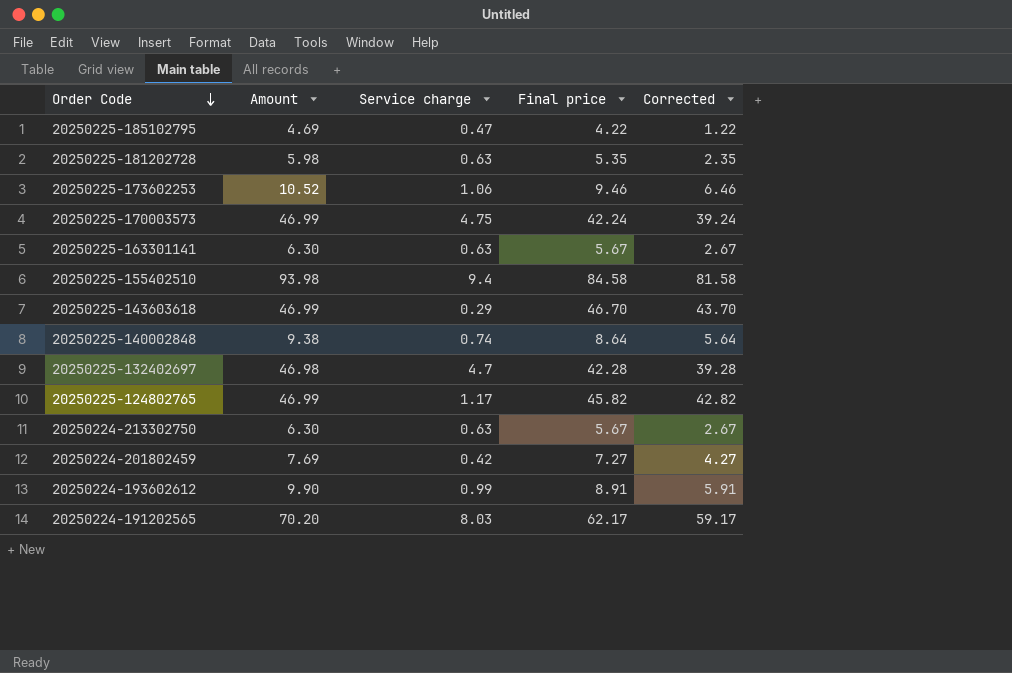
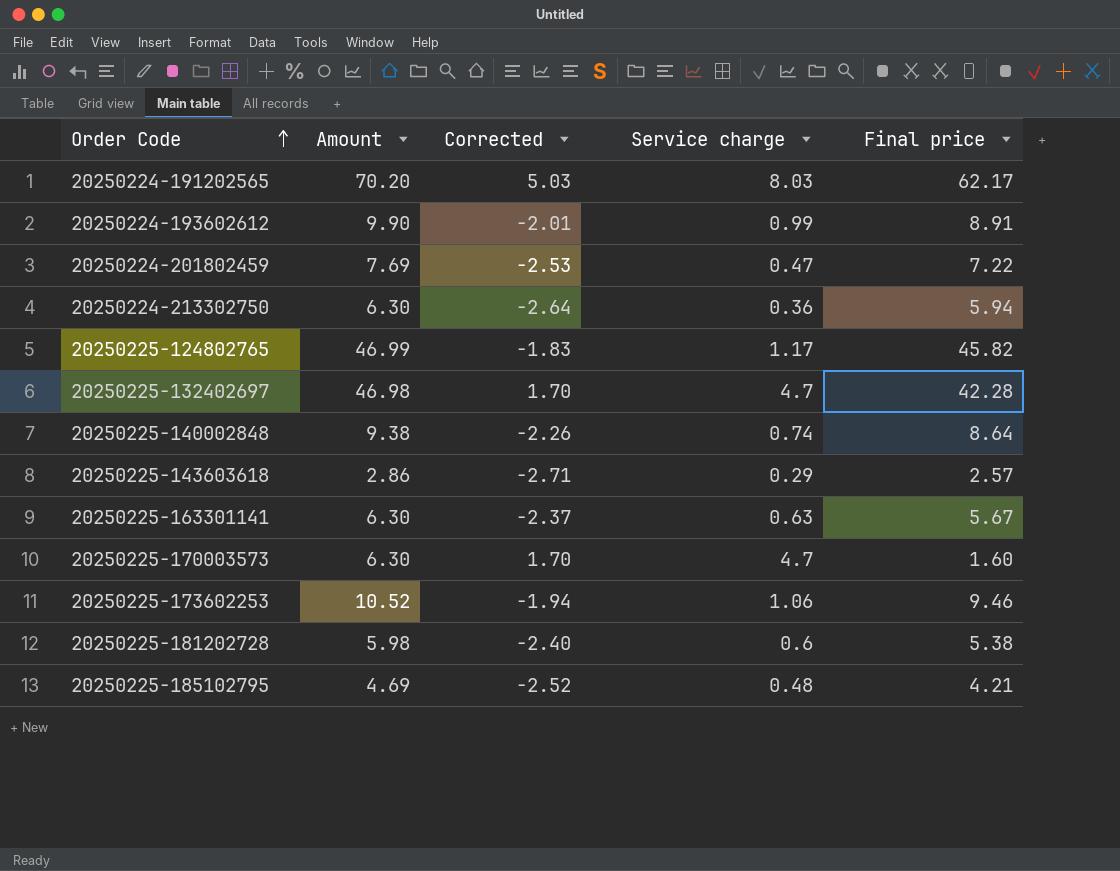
row order: Order Code descending -> Order Code ascending
column Corrected | formula: [Final price] - 3 -> [Service charge] - 3
column Corrected | position: 5 -> 3
row 20250225-155402510: 93.98 | 9.4 | 84.58 | 81.58 -> none
20250224-201802459 | Service charge: 0.42 -> 0.47
20250224-201802459 | Final price: 7.27 -> 7.22
20250224-213302750 | Service charge: 0.63 -> 0.36
20250224-213302750 | Final price: 5.67 -> 5.94
20250225-143603618 | Amount: 46.99 -> 2.86
20250225-143603618 | Final price: 46.70 -> 2.57
20250225-170003573 | Amount: 46.99 -> 6.30
20250225-170003573 | Service charge: 4.75 -> 4.7
20250225-170003573 | Final price: 42.24 -> 1.60
20250225-181202728 | Service charge: 0.63 -> 0.6
20250225-181202728 | Final price: 5.35 -> 5.38
20250225-185102795 | Service charge: 0.47 -> 0.48
20250225-185102795 | Final price: 4.22 -> 4.21

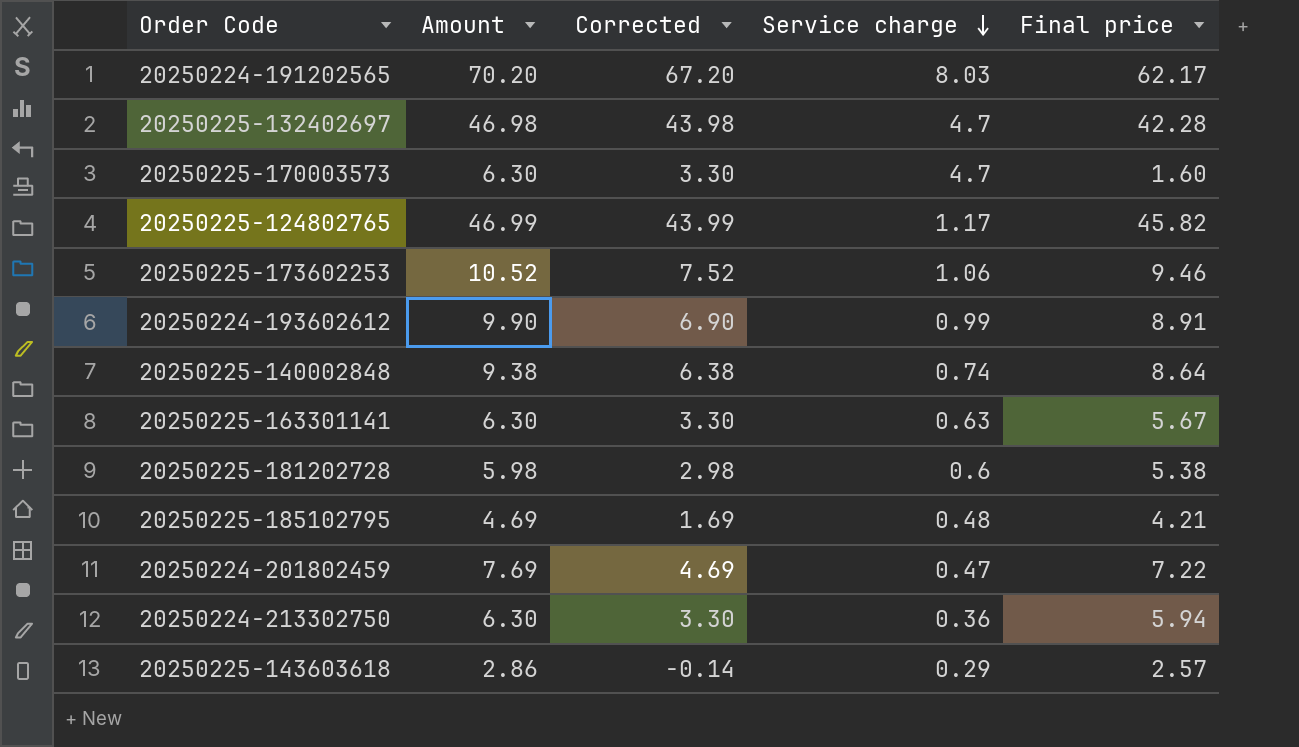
row order: Order Code ascending -> Service charge descending
column Corrected | formula: [Service charge] - 3 -> [Amount] - 3

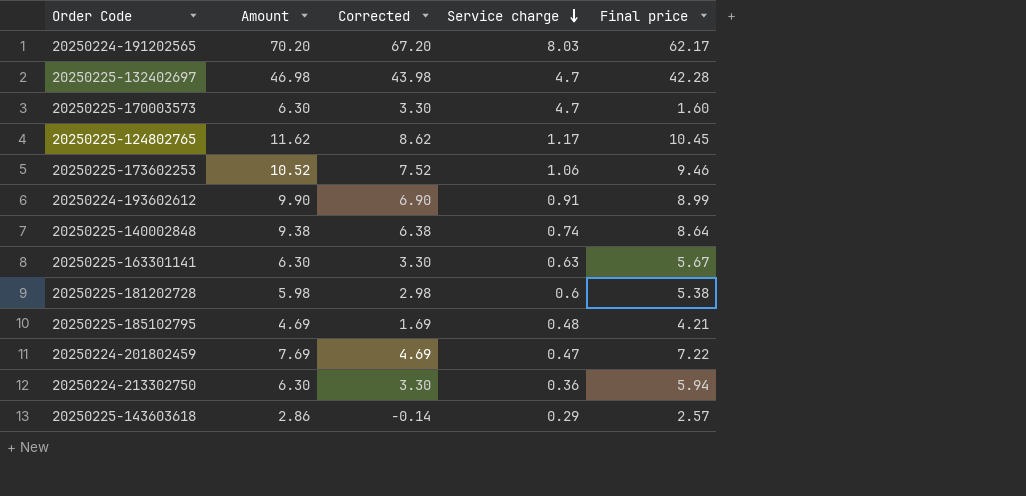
20250225-124802765 | Amount: 46.99 -> 11.62
20250225-124802765 | Corrected: 43.99 -> 8.62
20250225-124802765 | Final price: 45.82 -> 10.45
20250224-193602612 | Service charge: 0.99 -> 0.91
20250224-193602612 | Final price: 8.91 -> 8.99

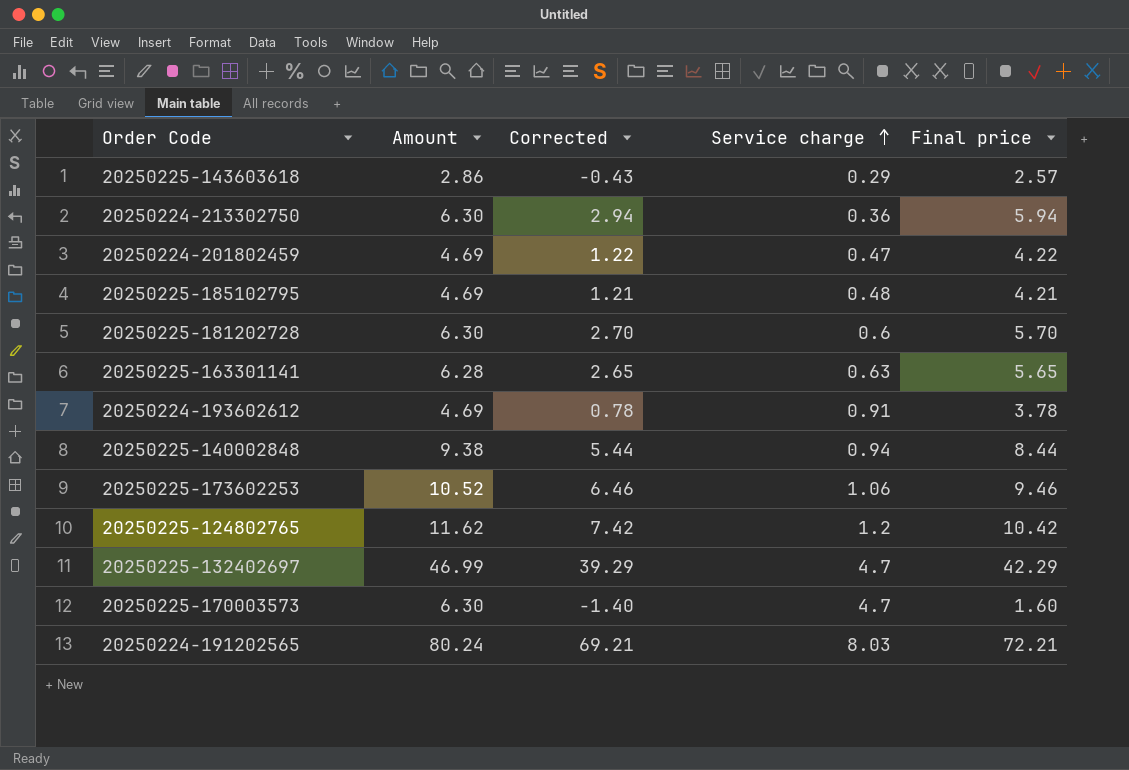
row order: Service charge descending -> Service charge ascending
column Corrected | formula: [Amount] - 3 -> [Final price] - 3
20250224-201802459 | Amount: 7.69 -> 4.69
20250224-201802459 | Final price: 7.22 -> 4.22
20250225-181202728 | Amount: 5.98 -> 6.30
20250225-181202728 | Final price: 5.38 -> 5.70
20250225-163301141 | Amount: 6.30 -> 6.28
20250225-163301141 | Final price: 5.67 -> 5.65
20250224-193602612 | Amount: 9.90 -> 4.69
20250224-193602612 | Final price: 8.99 -> 3.78
20250225-140002848 | Service charge: 0.74 -> 0.94
20250225-140002848 | Final price: 8.64 -> 8.44
20250225-124802765 | Service charge: 1.17 -> 1.2
20250225-124802765 | Final price: 10.45 -> 10.42
20250225-132402697 | Amount: 46.98 -> 46.99
20250225-132402697 | Final price: 42.28 -> 42.29
20250224-191202565 | Amount: 70.20 -> 80.24
20250224-191202565 | Final price: 62.17 -> 72.21

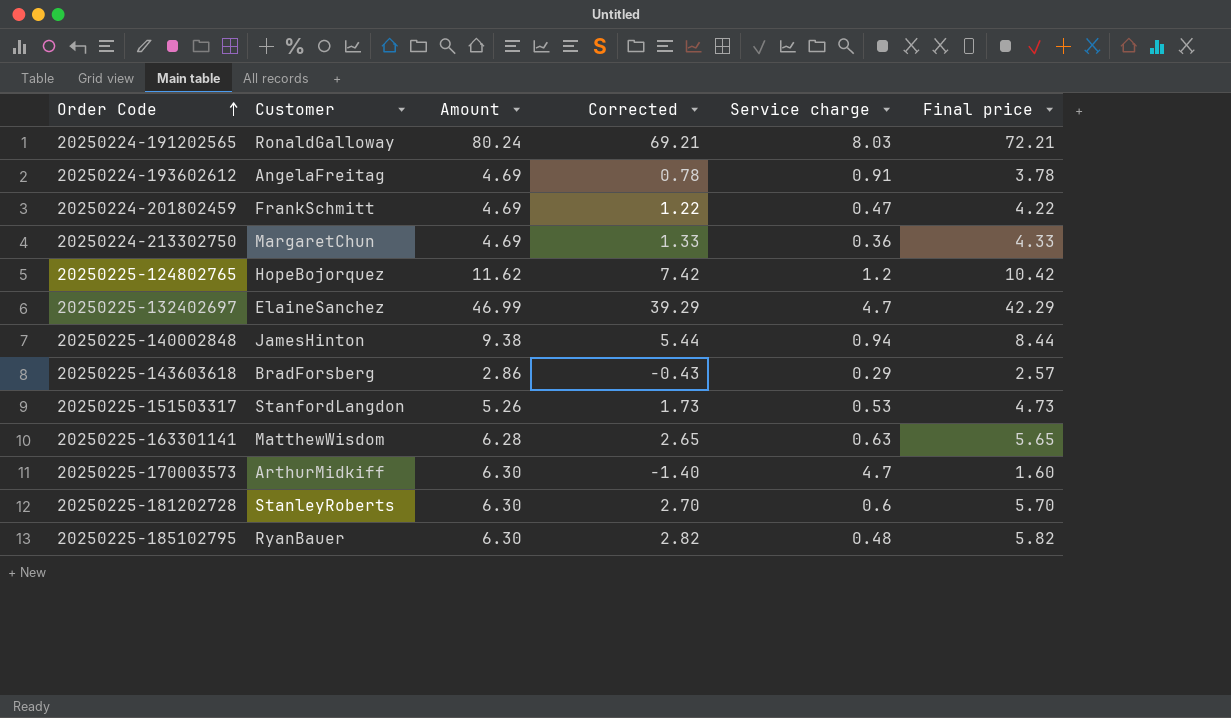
row order: Service charge ascending -> Order Code ascending
column Customer | position: none -> 2
row 20250225-173602253: 10.52 | 6.46 | 1.06 | 9.46 -> none
20250224-213302750 | Amount: 6.30 -> 4.69
20250224-213302750 | Corrected: 2.94 -> 1.33
20250224-213302750 | Final price: 5.94 -> 4.33
row 20250225-151503317: none -> StanfordLangdon | 5.26 | 1.73 | 0.53 | 4.73
20250225-185102795 | Amount: 4.69 -> 6.30
20250225-185102795 | Corrected: 1.21 -> 2.82
20250225-185102795 | Final price: 4.21 -> 5.82

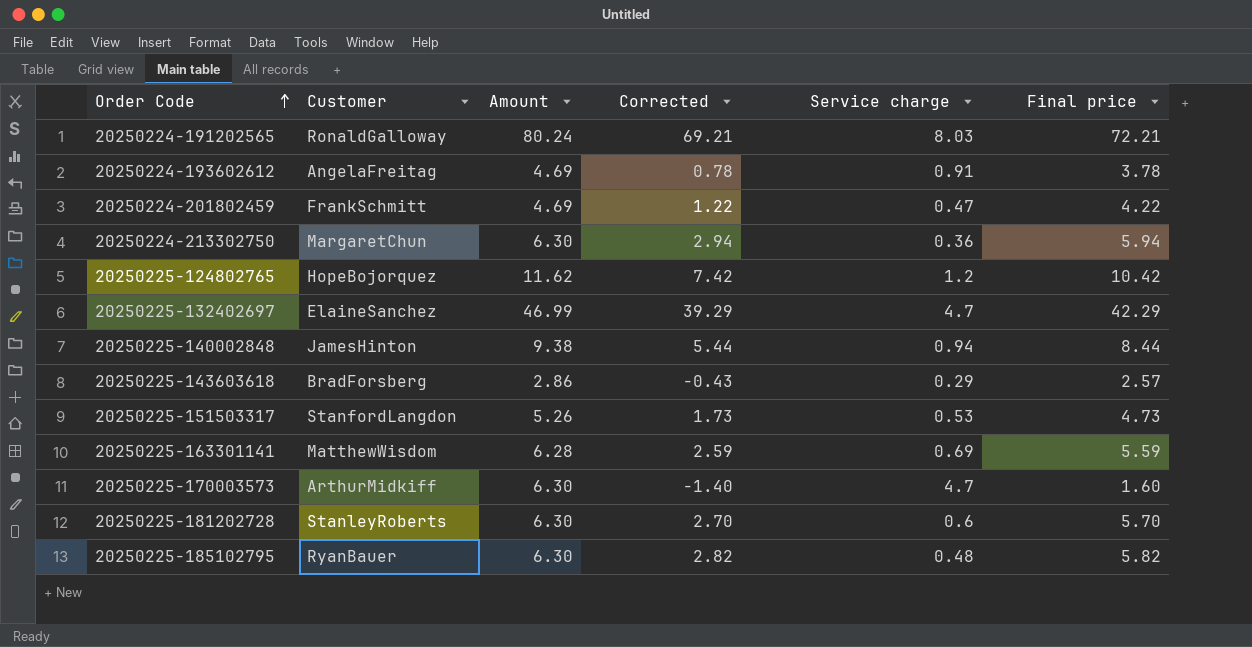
20250224-213302750 | Amount: 4.69 -> 6.30
20250224-213302750 | Corrected: 1.33 -> 2.94
20250224-213302750 | Final price: 4.33 -> 5.94
20250225-163301141 | Corrected: 2.65 -> 2.59
20250225-163301141 | Service charge: 0.63 -> 0.69
20250225-163301141 | Final price: 5.65 -> 5.59

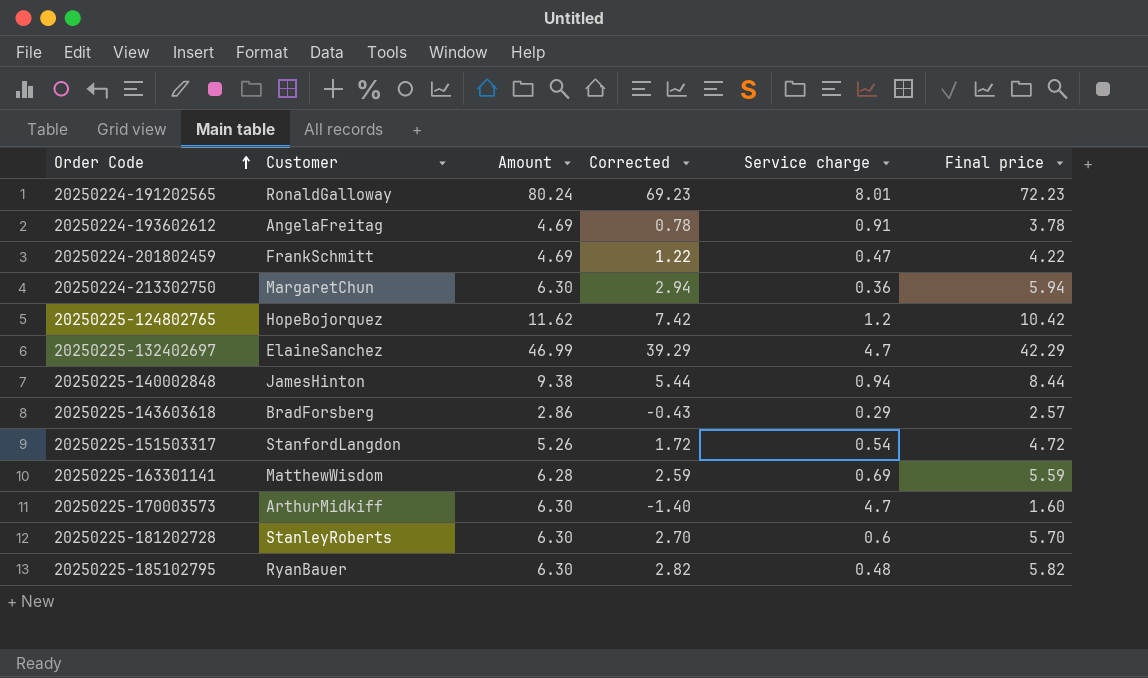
20250224-191202565 | Corrected: 69.21 -> 69.23
20250224-191202565 | Service charge: 8.03 -> 8.01
20250224-191202565 | Final price: 72.21 -> 72.23
20250225-151503317 | Corrected: 1.73 -> 1.72
20250225-151503317 | Service charge: 0.53 -> 0.54
20250225-151503317 | Final price: 4.73 -> 4.72

